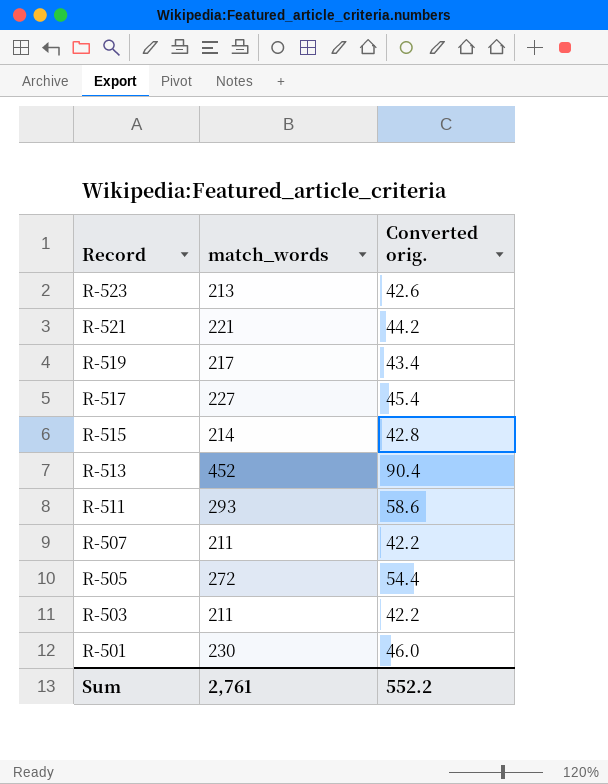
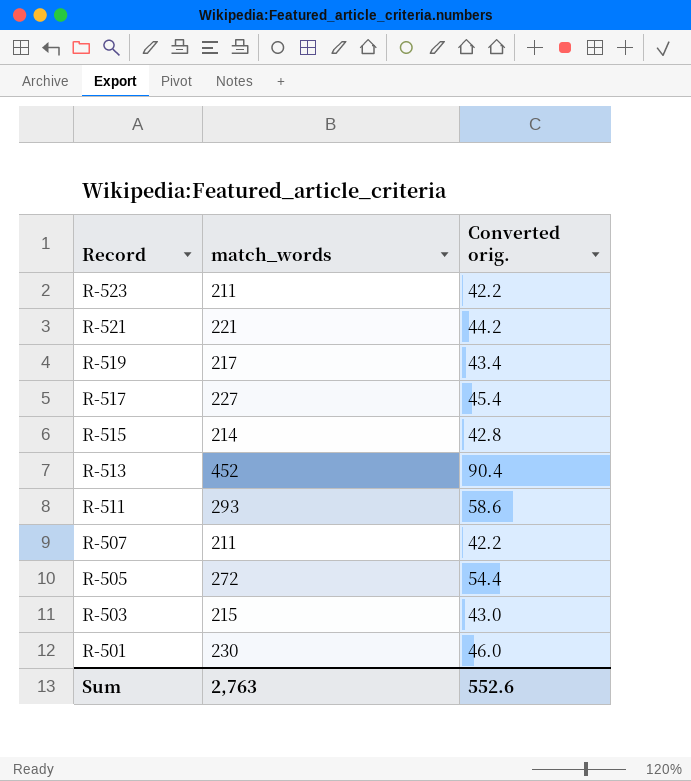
R-523 | match_words: 213 -> 211
R-523 | Converted orig.: 42.6 -> 42.2
R-503 | match_words: 211 -> 215
R-503 | Converted orig.: 42.2 -> 43.0
Sum | match_words: 2,761 -> 2,763
Sum | Converted orig.: 552.2 -> 552.6

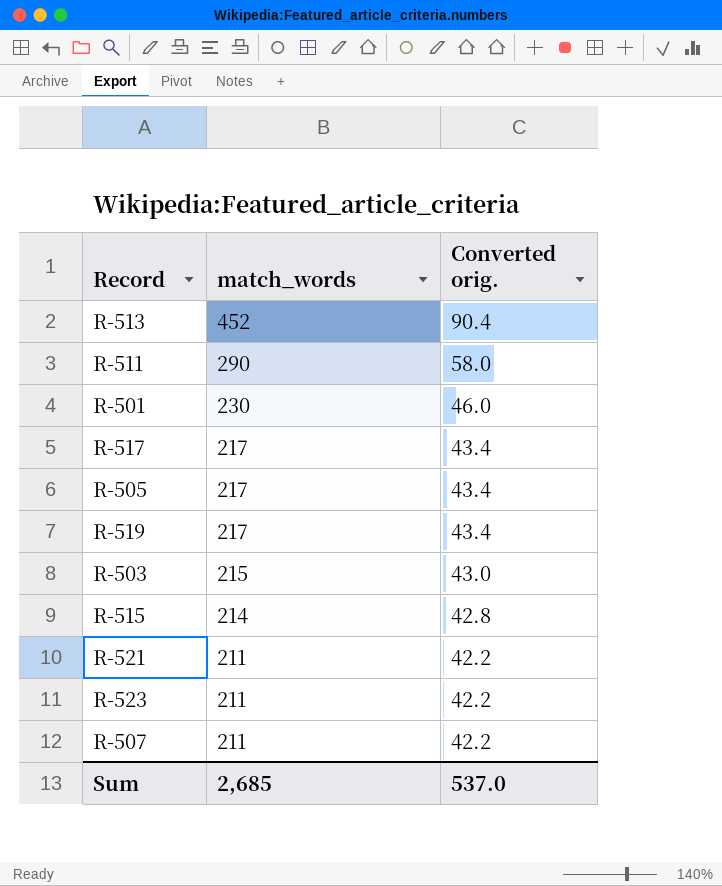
row order: Record descending -> match_words descending
R-511 | match_words: 293 -> 290
R-511 | Converted orig.: 58.6 -> 58.0
R-517 | match_words: 227 -> 217
R-517 | Converted orig.: 45.4 -> 43.4
R-505 | match_words: 272 -> 217
R-505 | Converted orig.: 54.4 -> 43.4
R-521 | match_words: 221 -> 211
R-521 | Converted orig.: 44.2 -> 42.2
Sum | match_words: 2,763 -> 2,685
Sum | Converted orig.: 552.6 -> 537.0

